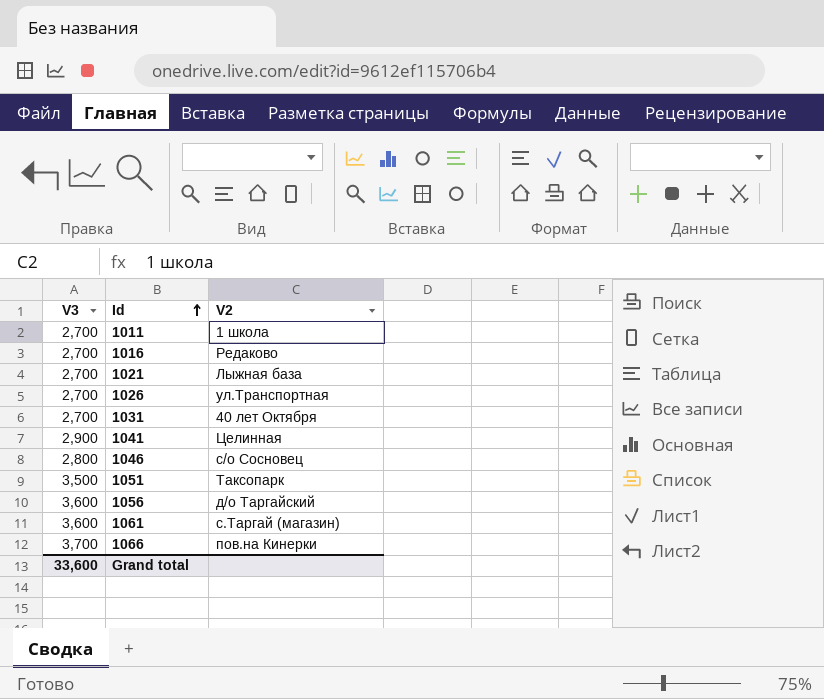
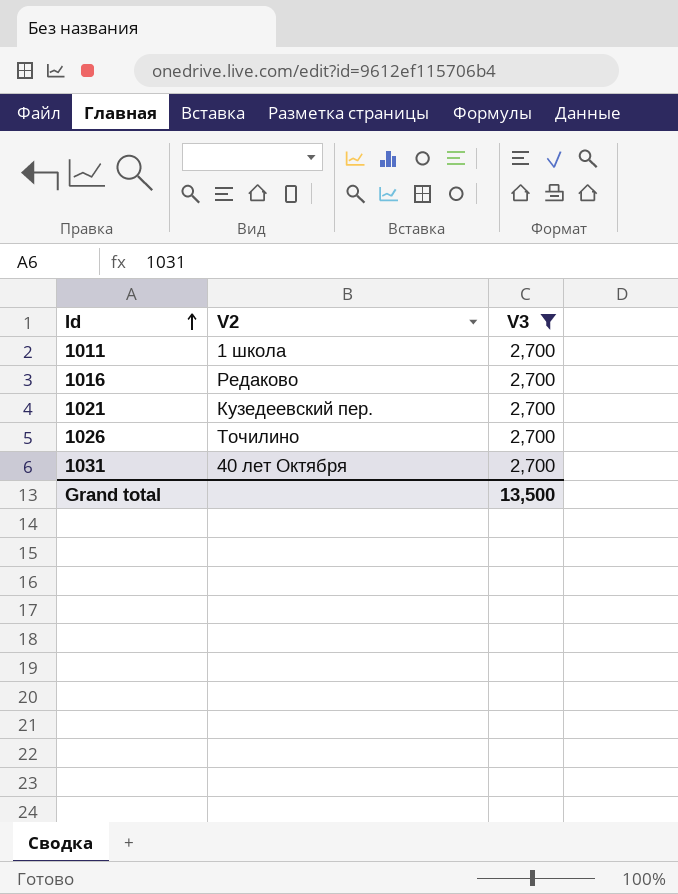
filter: none -> V3 = 2,700
column V3 | position: 1 -> 3
1021 | V2: Лыжная база -> Кузедеевский пер.
1026 | V2: ул.Транспортная -> Точилино
Grand total | V3: 33,600 -> 13,500

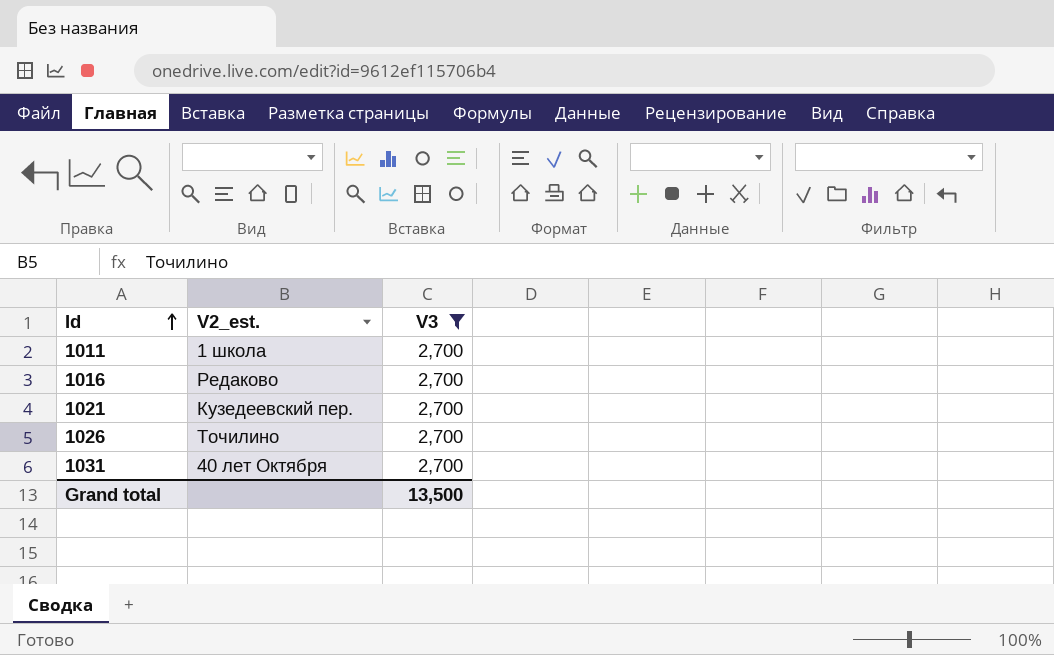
column name: V2 -> V2_est.

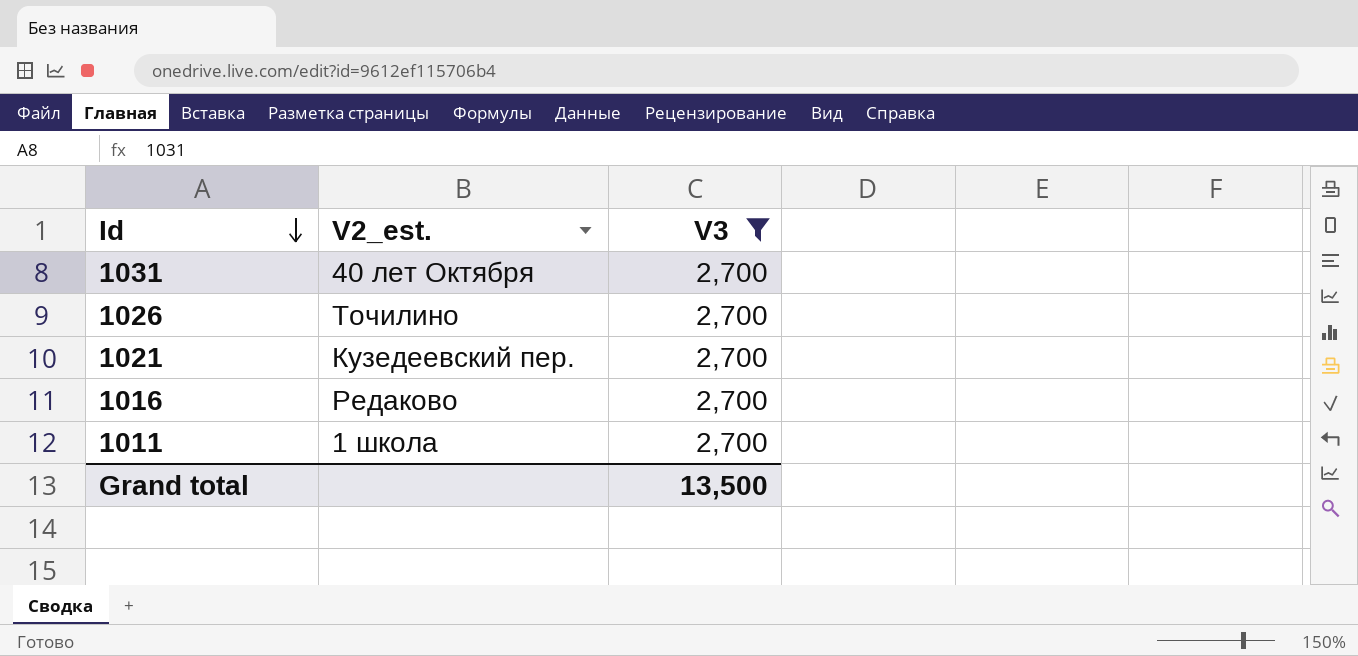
row order: Id ascending -> Id descending

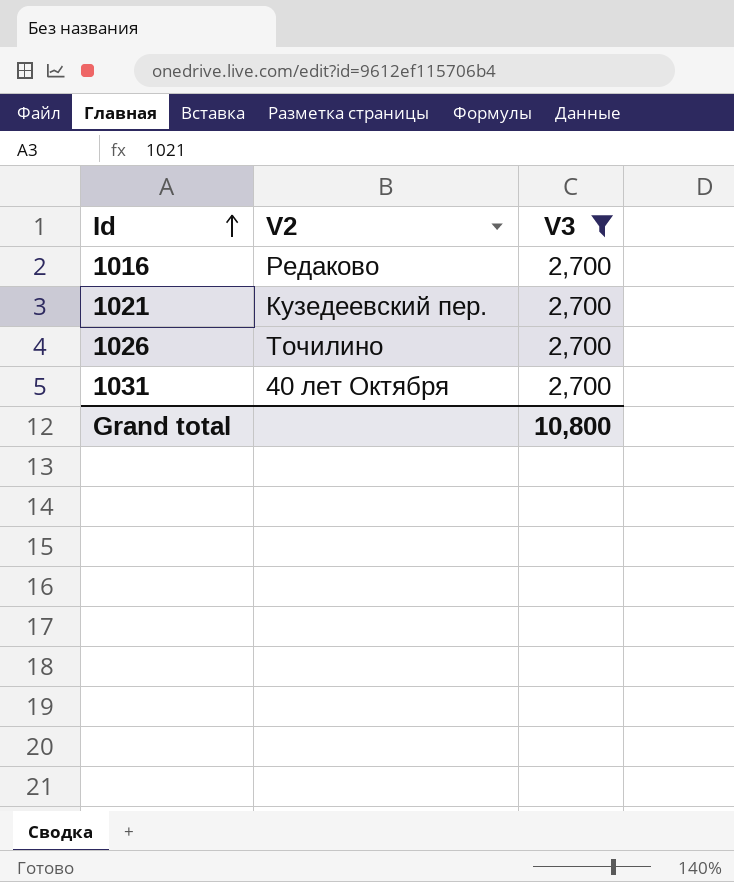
row order: Id descending -> Id ascending
column name: V2_est. -> V2
row 1011: 1 школа | 2,700 -> none
Grand total | V3: 13,500 -> 10,800

